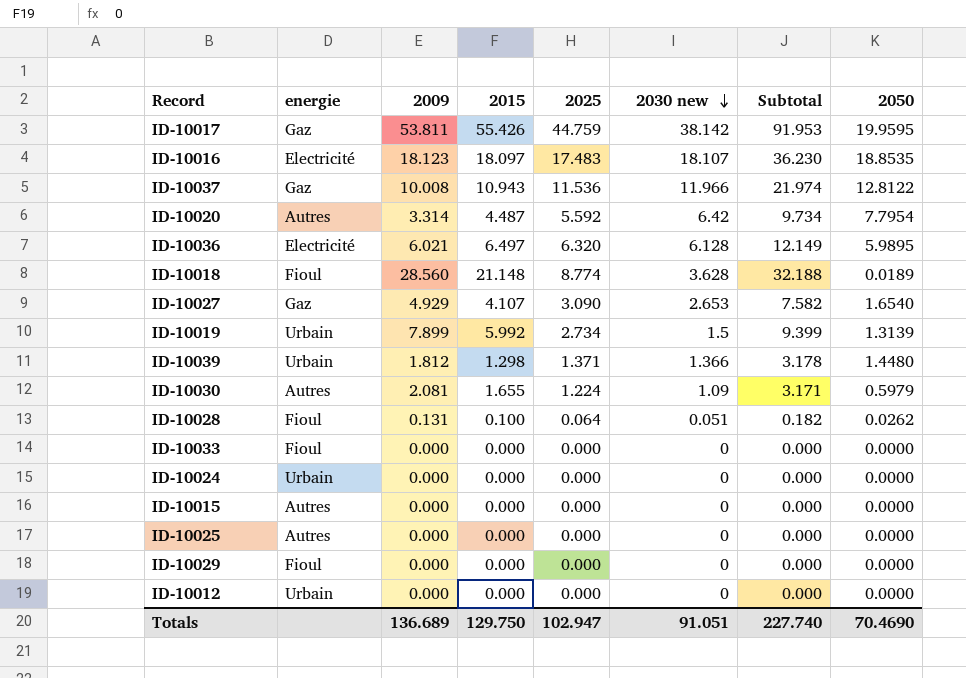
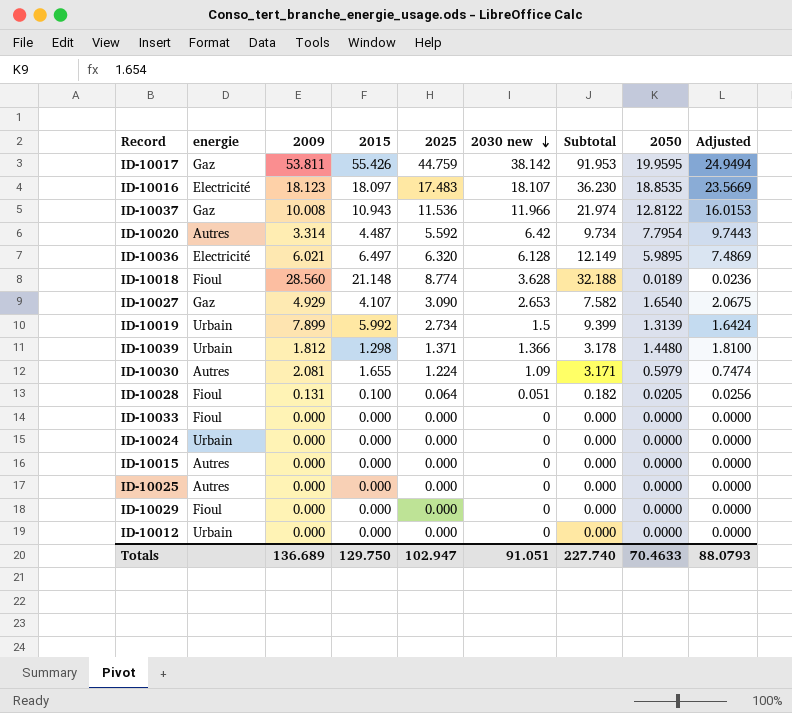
column Adjusted | formula: none -> [2050] * 1.25
ID-10028 | 2050: 0.0262 -> 0.0205
Totals | 2050: 70.4690 -> 70.4633

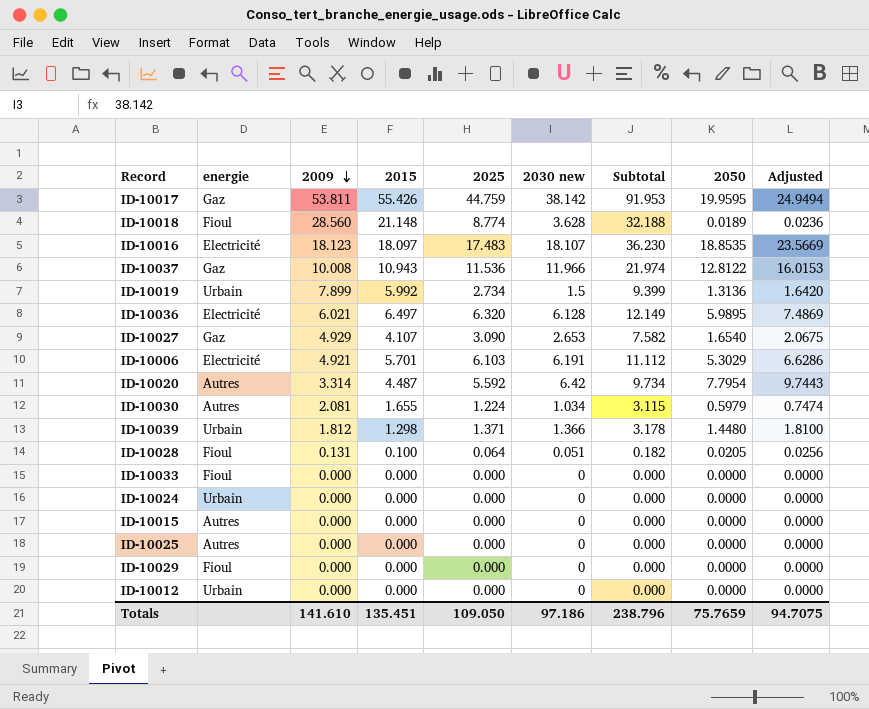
row order: 2030 new descending -> 2009 descending
ID-10019 | 2050: 1.3139 -> 1.3136
ID-10019 | Adjusted: 1.6424 -> 1.6420
row ID-10006: none -> Electricité | 4.921 | 5.701 | 6.103 | 6.191 | 11.112 | 5.3029 | 6.6286
ID-10030 | 2030 new: 1.09 -> 1.034
ID-10030 | Subtotal: 3.171 -> 3.115
Totals | 2009: 136.689 -> 141.610
Totals | 2015: 129.750 -> 135.451
Totals | 2025: 102.947 -> 109.050
Totals | 2030 new: 91.051 -> 97.186
Totals | Subtotal: 227.740 -> 238.796
Totals | 2050: 70.4633 -> 75.7659
Totals | Adjusted: 88.0793 -> 94.7075

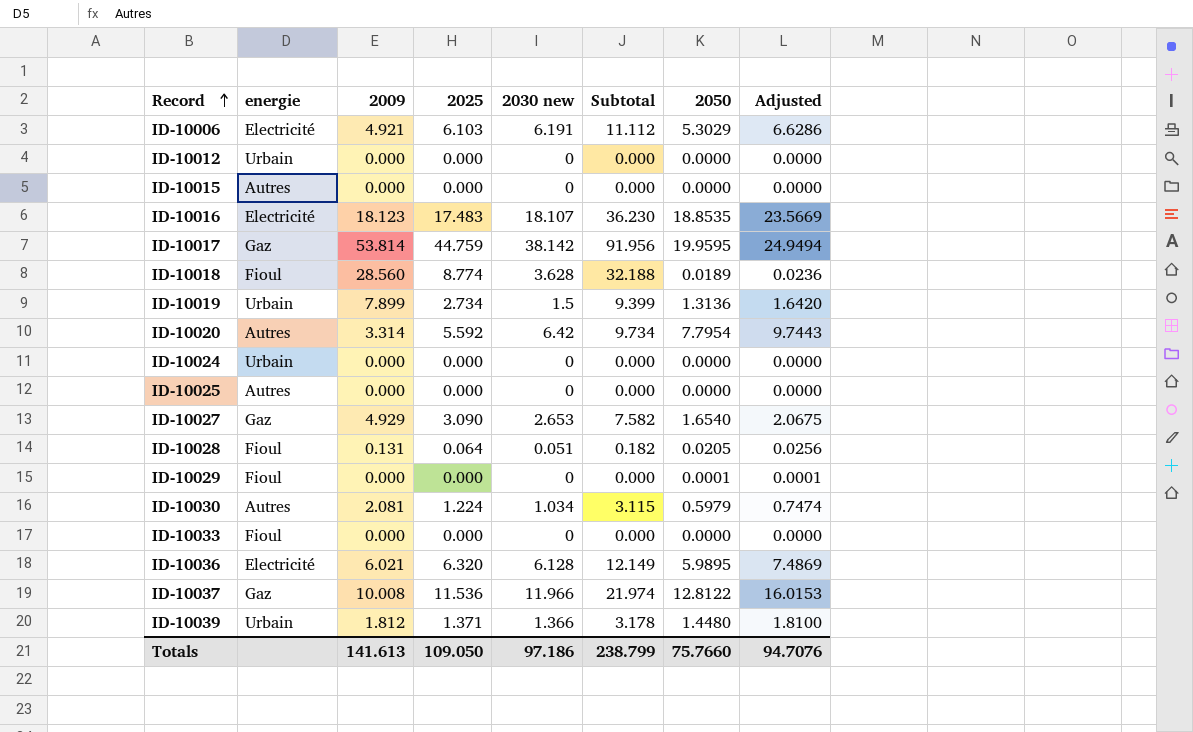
row order: 2009 descending -> Record ascending
column 2015 | position: 4 -> none
ID-10017 | 2009: 53.811 -> 53.814
ID-10017 | Subtotal: 91.953 -> 91.956
ID-10029 | 2050: 0.0000 -> 0.0001
ID-10029 | Adjusted: 0.0000 -> 0.0001
Totals | 2009: 141.610 -> 141.613
Totals | Subtotal: 238.796 -> 238.799
Totals | 2050: 75.7659 -> 75.7660
Totals | Adjusted: 94.7075 -> 94.7076

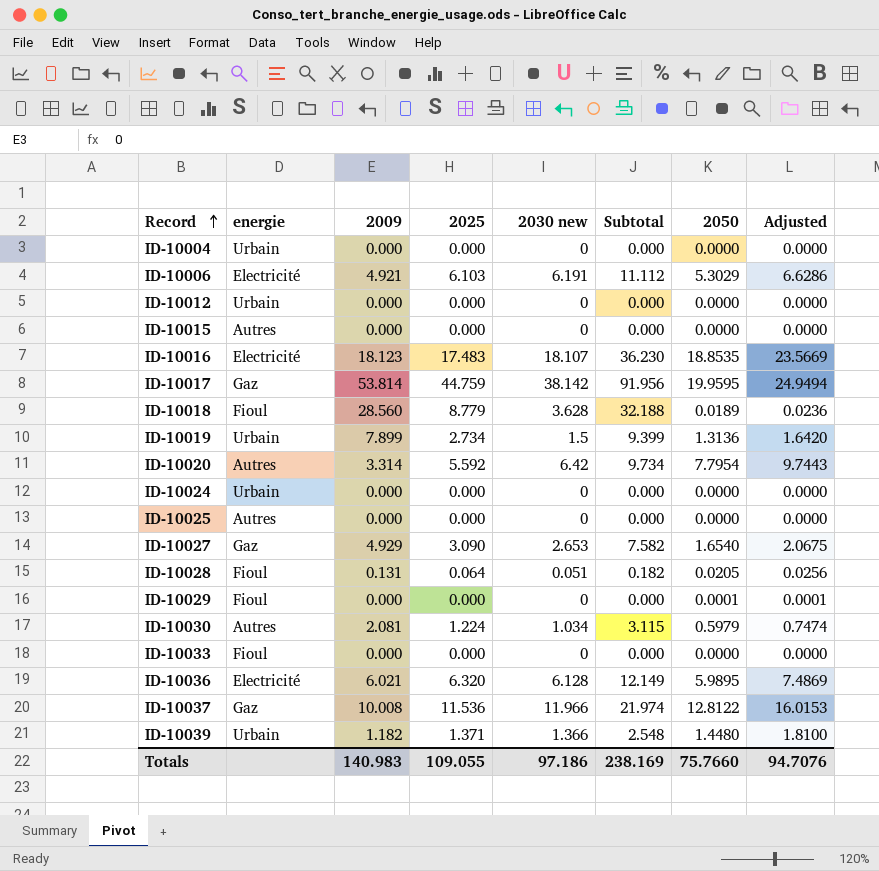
row ID-10004: none -> Urbain | 0.000 | 0.000 | 0 | 0.000 | 0.0000 | 0.0000
ID-10018 | 2025: 8.774 -> 8.779
ID-10039 | 2009: 1.812 -> 1.182
ID-10039 | Subtotal: 3.178 -> 2.548
Totals | 2009: 141.613 -> 140.983
Totals | 2025: 109.050 -> 109.055
Totals | Subtotal: 238.799 -> 238.169

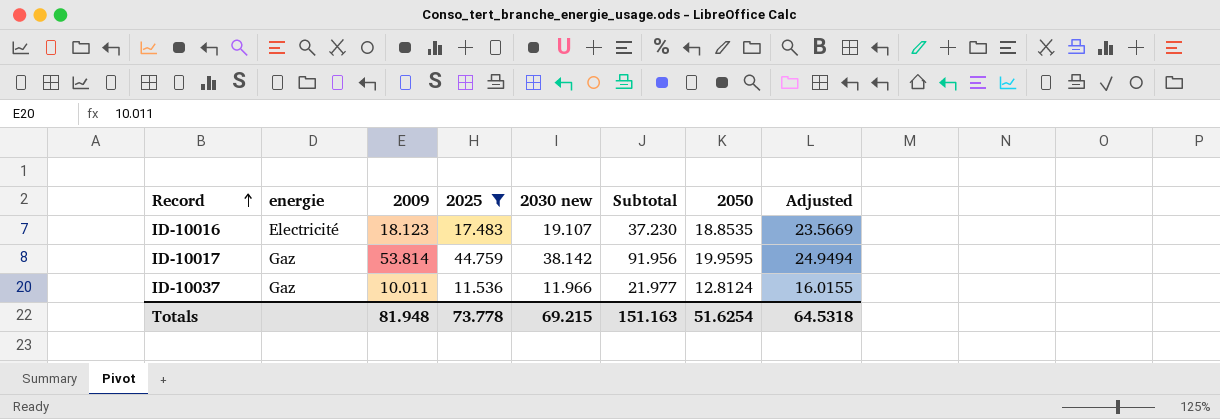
filter: none -> 2025 >= 11.536
ID-10016 | 2030 new: 18.107 -> 19.107
ID-10016 | Subtotal: 36.230 -> 37.230
ID-10037 | 2009: 10.008 -> 10.011
ID-10037 | Subtotal: 21.974 -> 21.977
ID-10037 | 2050: 12.8122 -> 12.8124
ID-10037 | Adjusted: 16.0153 -> 16.0155
Totals | 2009: 140.983 -> 81.948
Totals | 2025: 109.055 -> 73.778
Totals | 2030 new: 97.186 -> 69.215
Totals | Subtotal: 238.169 -> 151.163
Totals | 2050: 75.7660 -> 51.6254
Totals | Adjusted: 94.7076 -> 64.5318

